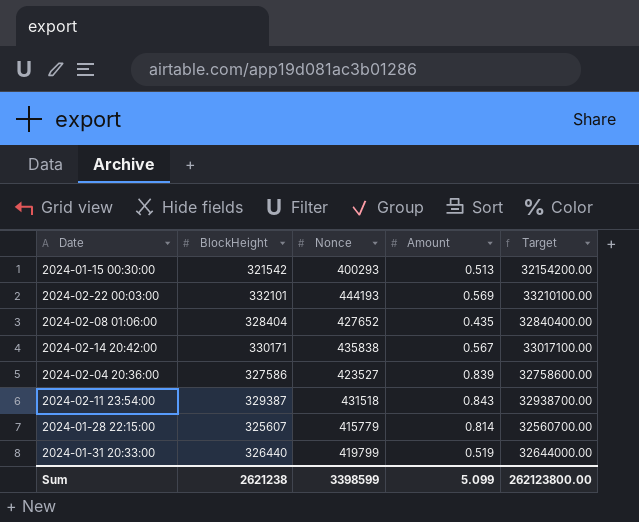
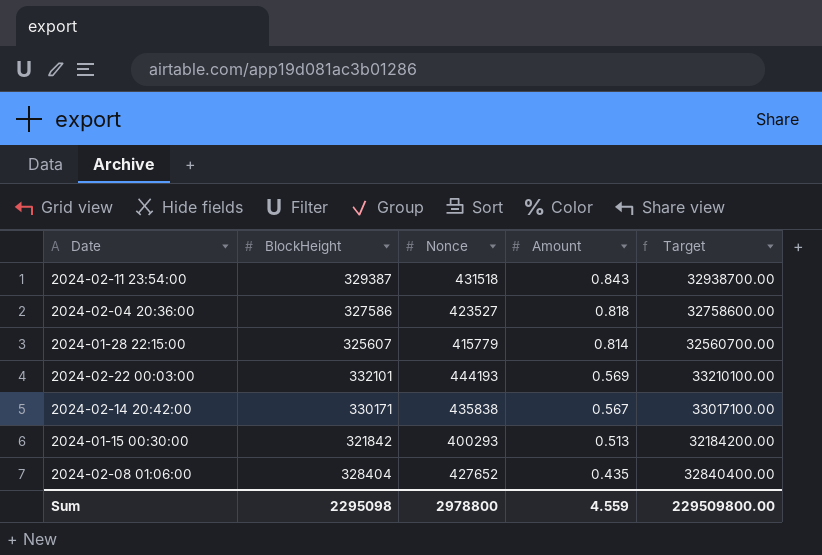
row order: none -> Amount descending
row 2024-01-31 20:33:00: 326440 | 419799 | 0.519 | 32644000.00 -> none
2024-02-04 20:36:00 | Amount: 0.839 -> 0.818
2024-01-15 00:30:00 | BlockHeight: 321542 -> 321842
2024-01-15 00:30:00 | Target: 32154200.00 -> 32184200.00
Sum | BlockHeight: 2621238 -> 2295098
Sum | Nonce: 3398599 -> 2978800
Sum | Amount: 5.099 -> 4.559
Sum | Target: 262123800.00 -> 229509800.00

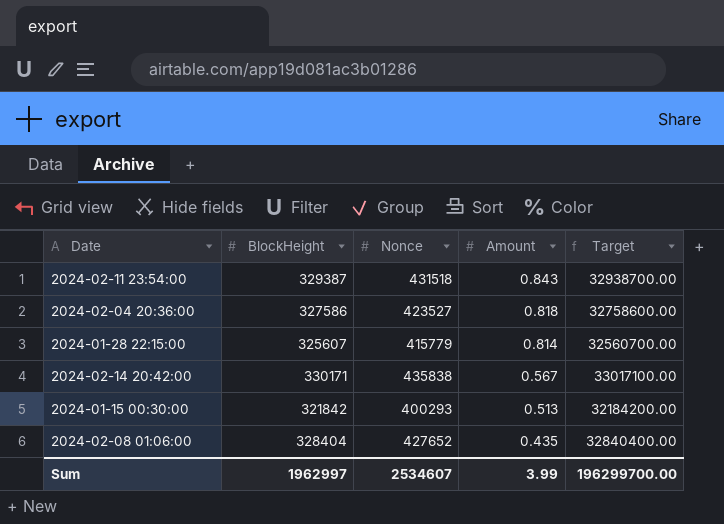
row 2024-02-22 00:03:00: 332101 | 444193 | 0.569 | 33210100.00 -> none
Sum | BlockHeight: 2295098 -> 1962997
Sum | Nonce: 2978800 -> 2534607
Sum | Amount: 4.559 -> 3.99
Sum | Target: 229509800.00 -> 196299700.00

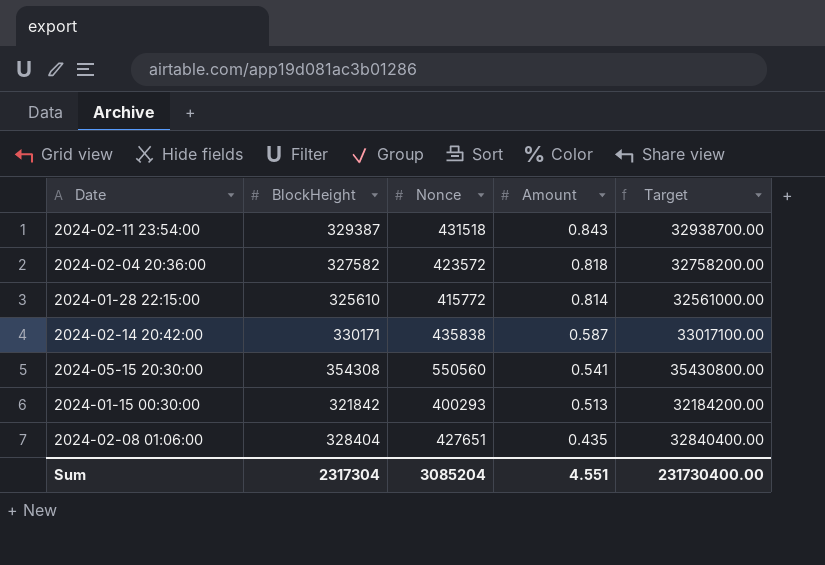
2024-02-04 20:36:00 | BlockHeight: 327586 -> 327582
2024-02-04 20:36:00 | Nonce: 423527 -> 423572
2024-02-04 20:36:00 | Target: 32758600.00 -> 32758200.00
2024-01-28 22:15:00 | BlockHeight: 325607 -> 325610
2024-01-28 22:15:00 | Nonce: 415779 -> 415772
2024-01-28 22:15:00 | Target: 32560700.00 -> 32561000.00
2024-02-14 20:42:00 | Amount: 0.567 -> 0.587
row 2024-05-15 20:30:00: none -> 354308 | 550560 | 0.541 | 35430800.00
2024-02-08 01:06:00 | Nonce: 427652 -> 427651
Sum | BlockHeight: 1962997 -> 2317304
Sum | Nonce: 2534607 -> 3085204
Sum | Amount: 3.99 -> 4.551
Sum | Target: 196299700.00 -> 231730400.00

